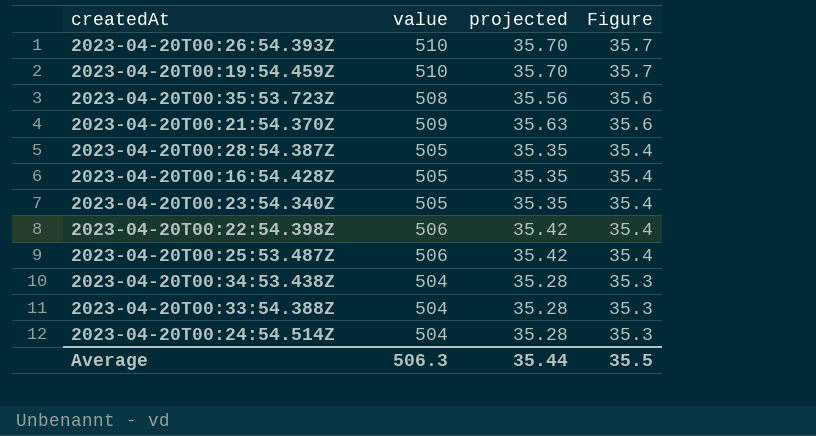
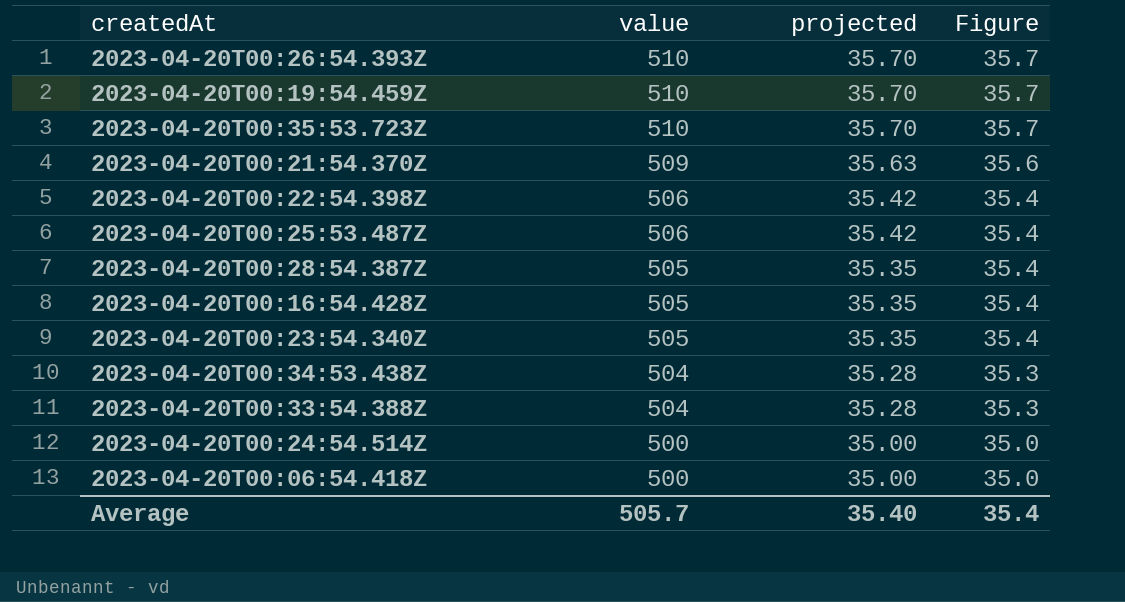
row order: Figure descending -> value descending
2023-04-20T00:35:53.723Z | value: 508 -> 510
2023-04-20T00:35:53.723Z | projected: 35.56 -> 35.70
2023-04-20T00:35:53.723Z | Figure: 35.6 -> 35.7
2023-04-20T00:24:54.514Z | value: 504 -> 500
2023-04-20T00:24:54.514Z | projected: 35.28 -> 35.00
2023-04-20T00:24:54.514Z | Figure: 35.3 -> 35.0
row 2023-04-20T00:06:54.418Z: none -> 500 | 35.00 | 35.0
Average | value: 506.3 -> 505.7
Average | projected: 35.44 -> 35.40
Average | Figure: 35.5 -> 35.4

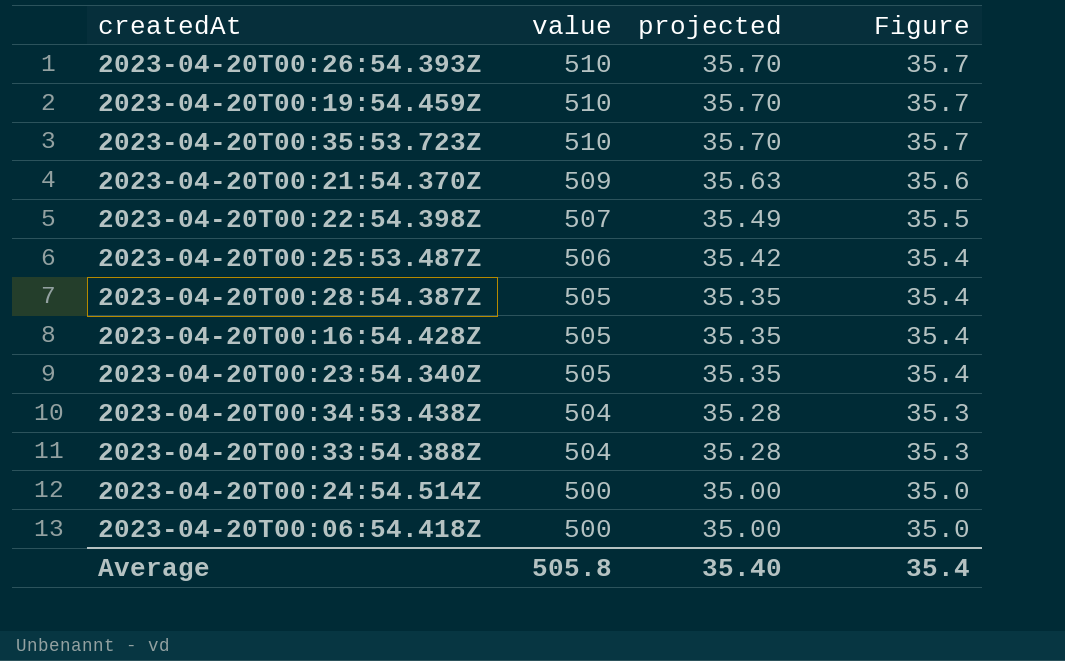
2023-04-20T00:22:54.398Z | value: 506 -> 507
2023-04-20T00:22:54.398Z | projected: 35.42 -> 35.49
2023-04-20T00:22:54.398Z | Figure: 35.4 -> 35.5
Average | value: 505.7 -> 505.8

